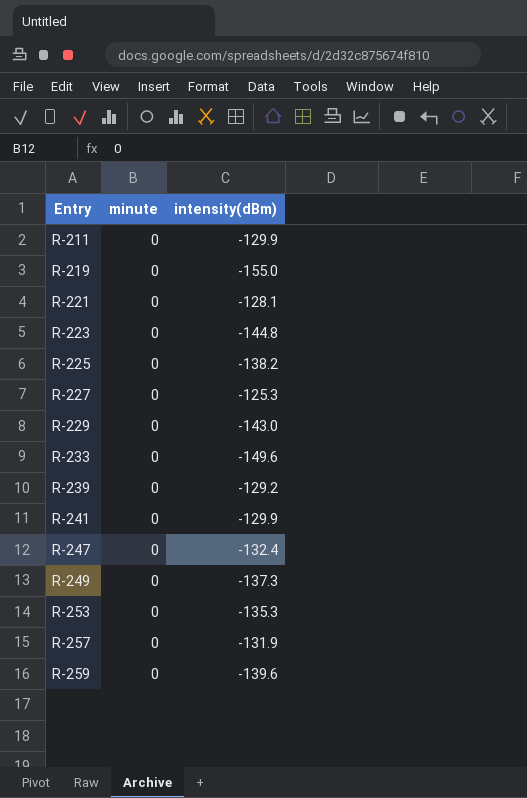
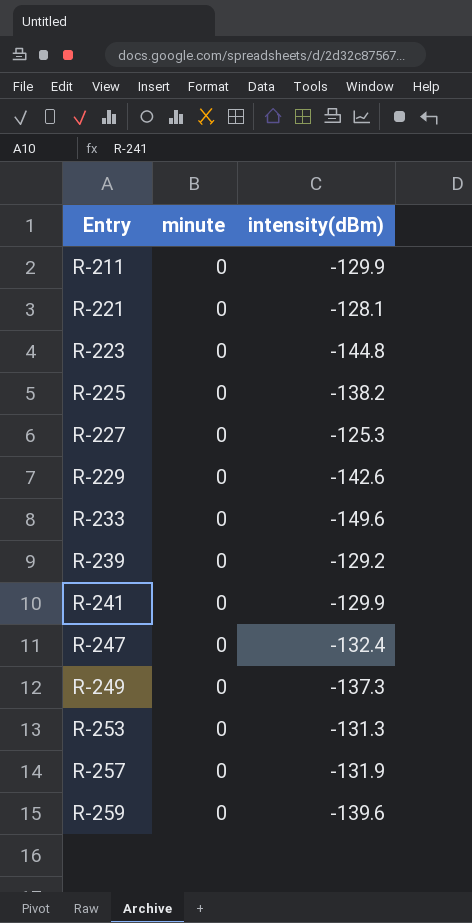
row R-219: 0 | -155.0 -> none
R-229 | intensity(dBm): -143.0 -> -142.6
R-253 | intensity(dBm): -135.3 -> -131.3

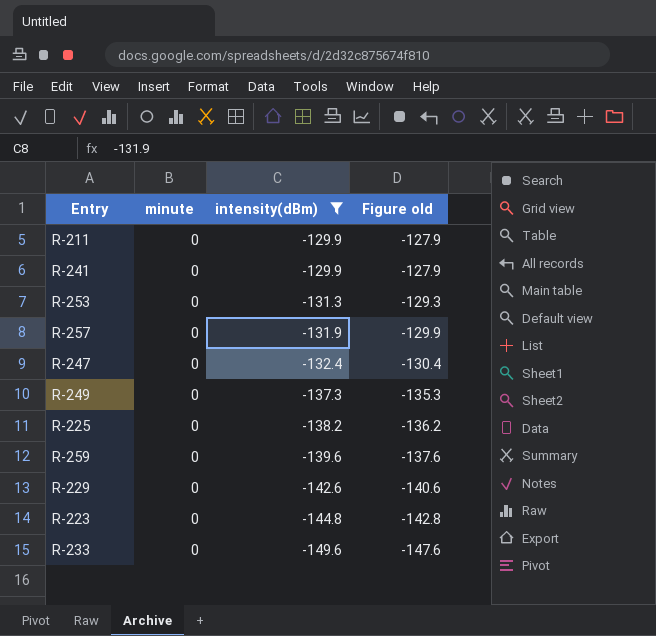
filter: none -> intensity(dBm) <= -129.9
row order: Entry ascending -> intensity(dBm) descending
column Figure old | formula: none -> [intensity(dBm)] + 2

